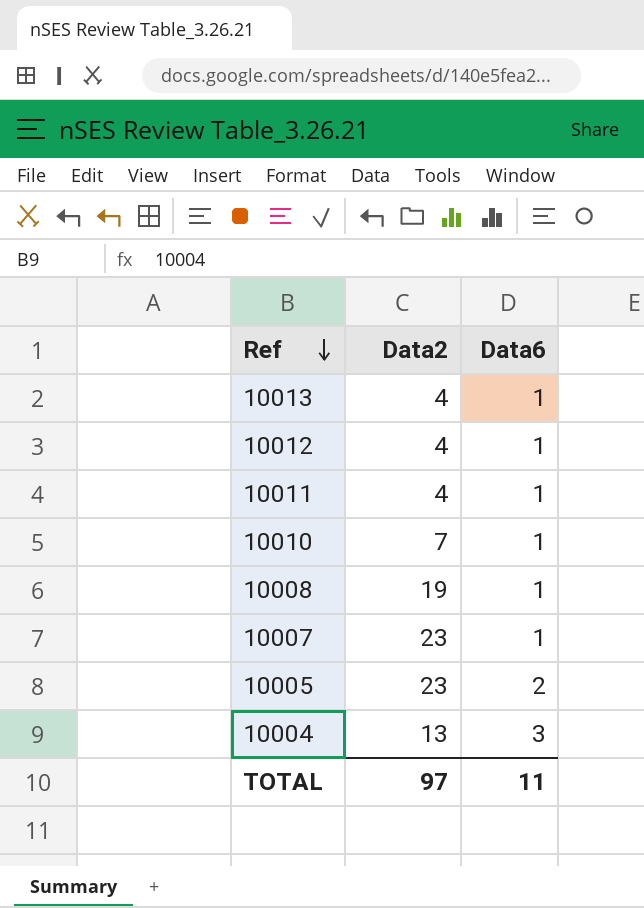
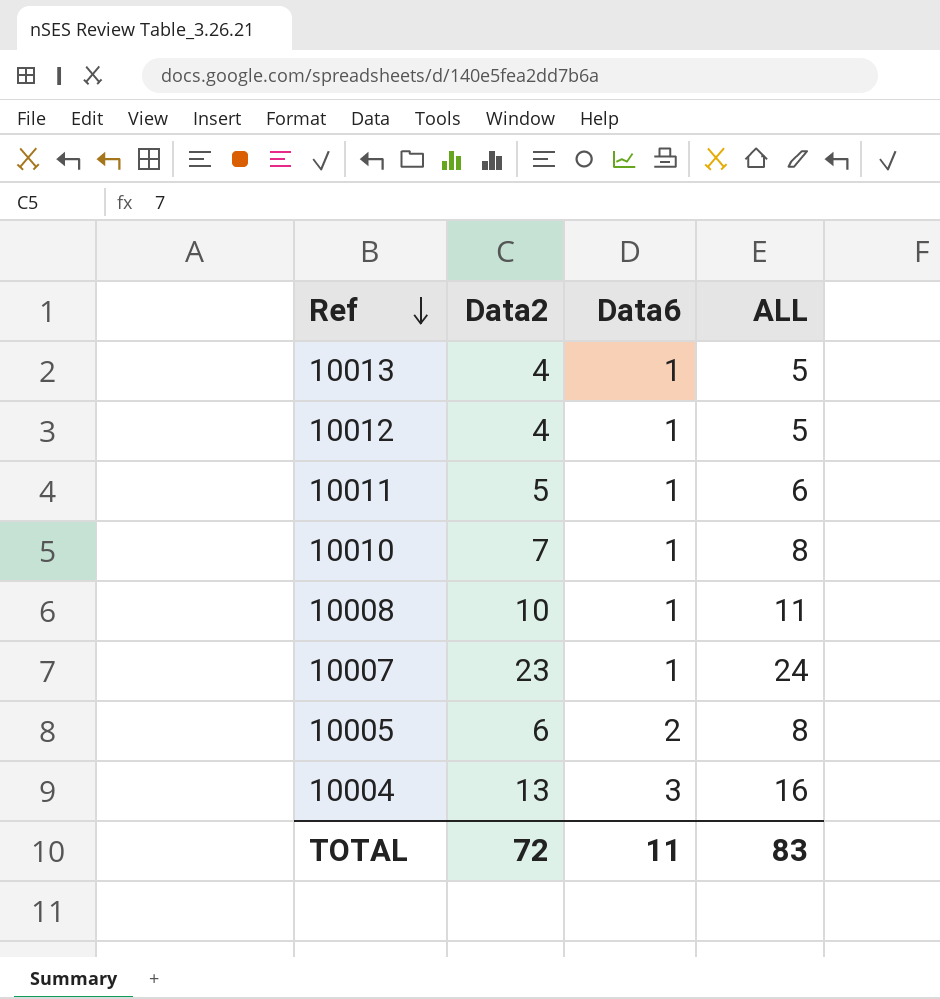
column ALL | formula: none -> [Data2] + [Data6]
10011 | Data2: 4 -> 5
10008 | Data2: 19 -> 10
10005 | Data2: 23 -> 6
TOTAL | Data2: 97 -> 72

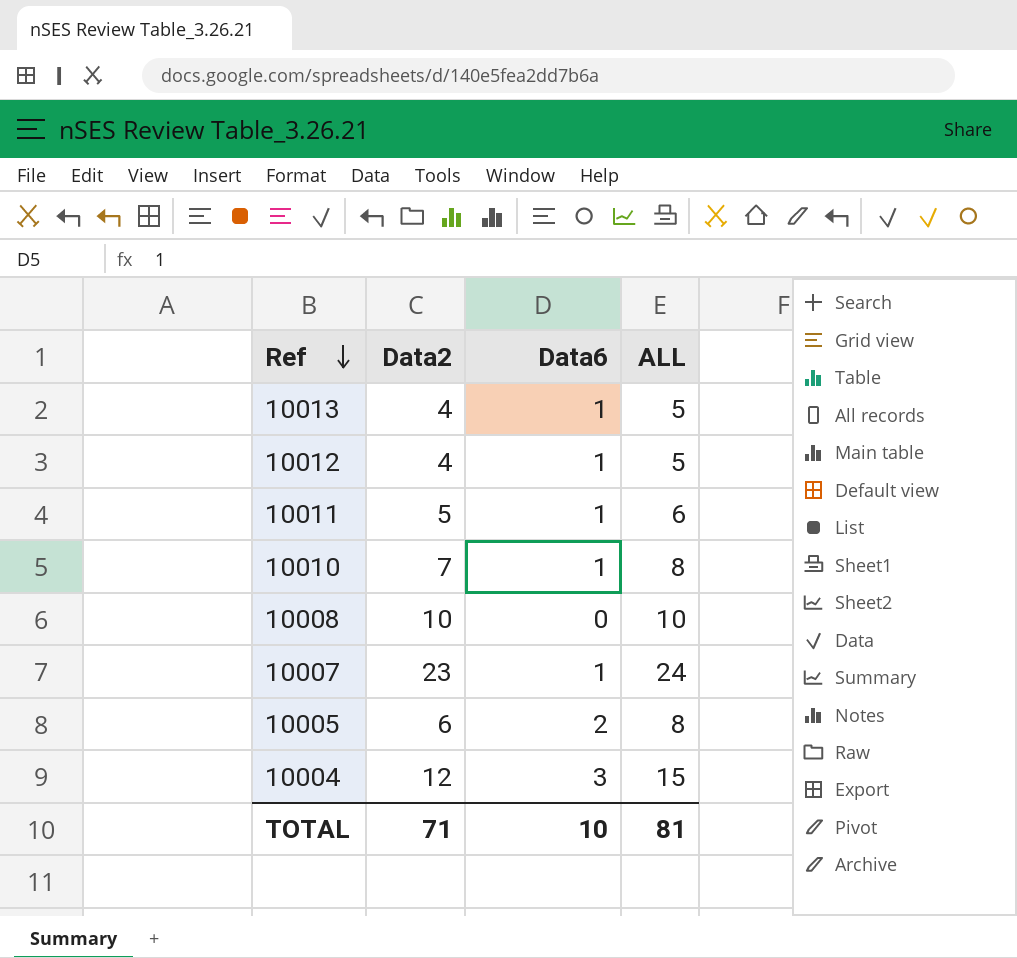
10008 | Data6: 1 -> 0
10008 | ALL: 11 -> 10
10004 | Data2: 13 -> 12
10004 | ALL: 16 -> 15
TOTAL | Data2: 72 -> 71
TOTAL | Data6: 11 -> 10
TOTAL | ALL: 83 -> 81

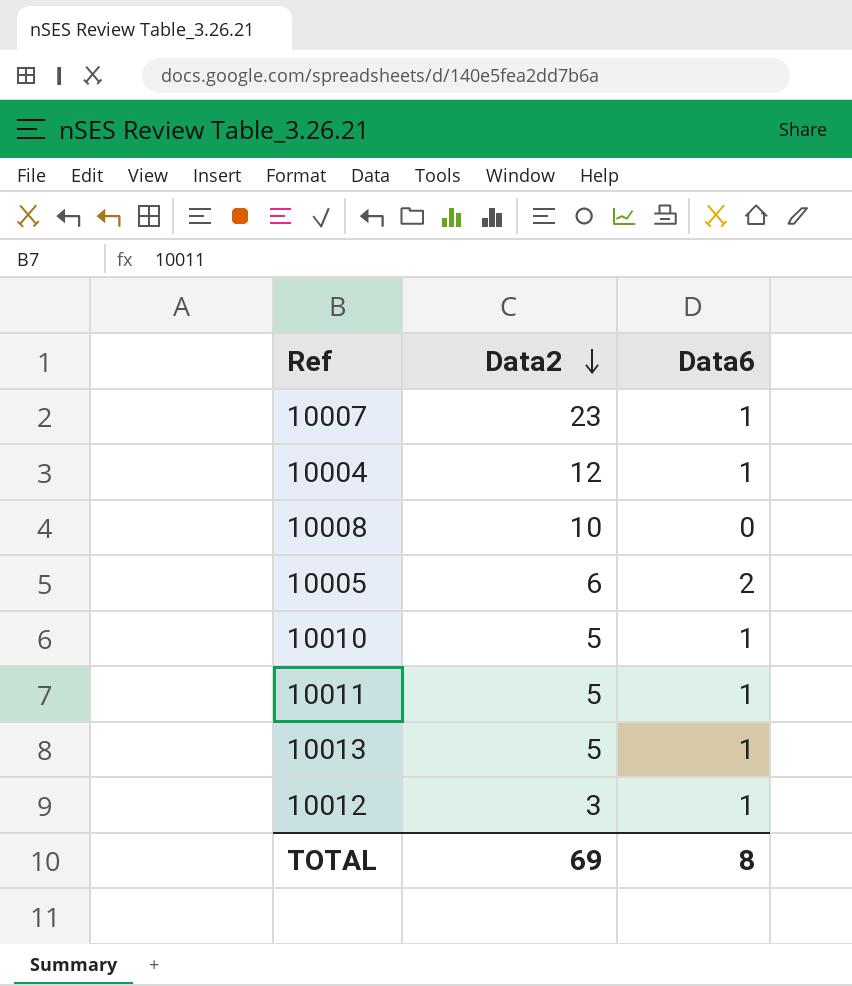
row order: Ref descending -> Data2 descending
column ALL | formula: [Data2] + [Data6] -> none
10004 | Data6: 3 -> 1
10010 | Data2: 7 -> 5
10013 | Data2: 4 -> 5
10012 | Data2: 4 -> 3
TOTAL | Data2: 71 -> 69
TOTAL | Data6: 10 -> 8

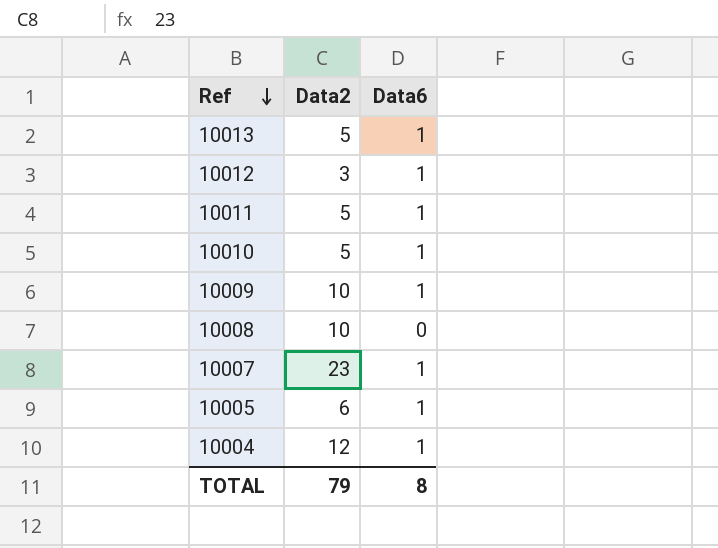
row order: Data2 descending -> Ref descending
row 10009: none -> 10 | 1
10005 | Data6: 2 -> 1
TOTAL | Data2: 69 -> 79

